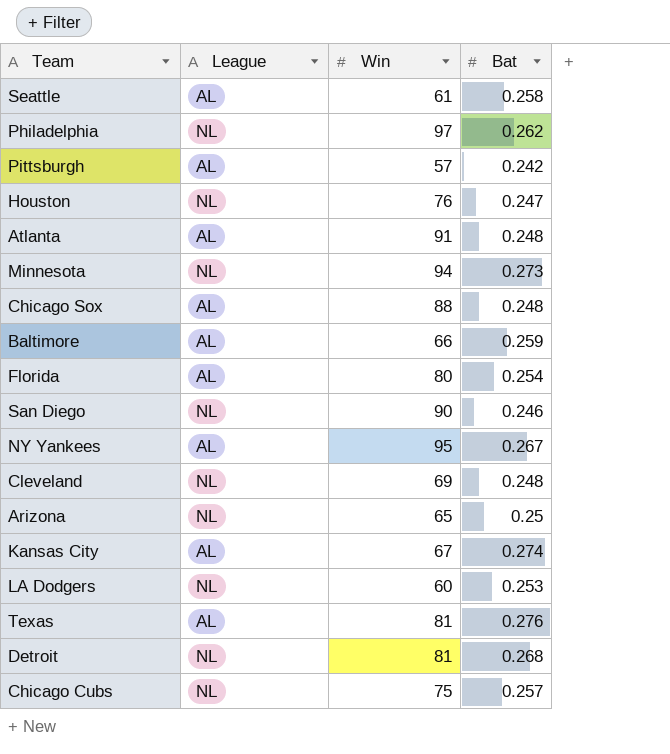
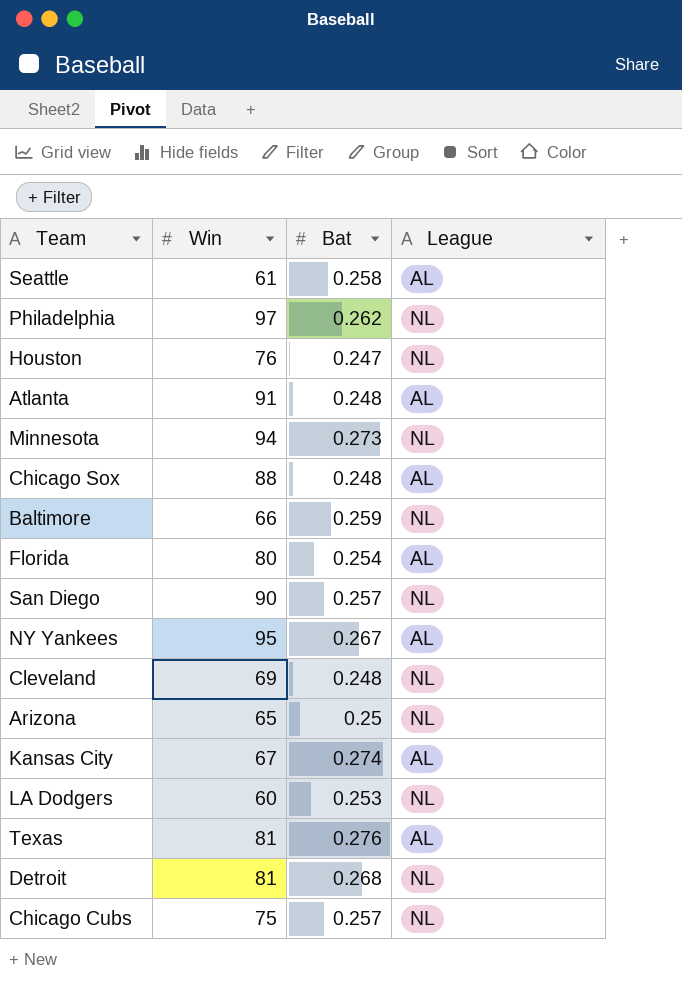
column League | position: 2 -> 4
row Pittsburgh: AL | 57 | 0.242 -> none
Baltimore | League: AL -> NL
San Diego | Bat: 0.246 -> 0.257

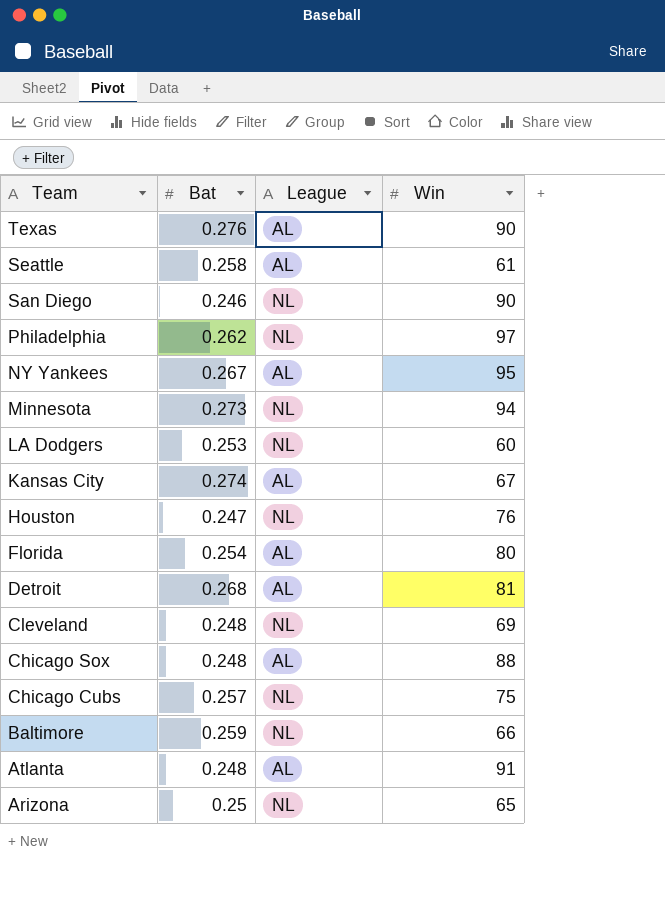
row order: none -> Team descending
column Win | position: 2 -> 4
Texas | Win: 81 -> 90
San Diego | Bat: 0.257 -> 0.246
Detroit | League: NL -> AL

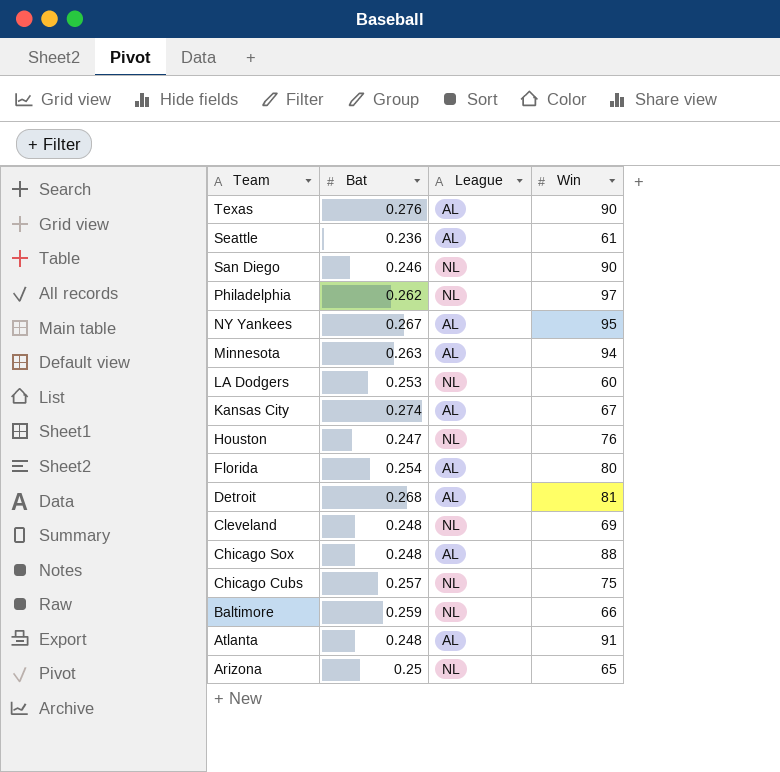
Seattle | Bat: 0.258 -> 0.236
Minnesota | Bat: 0.273 -> 0.263
Minnesota | League: NL -> AL

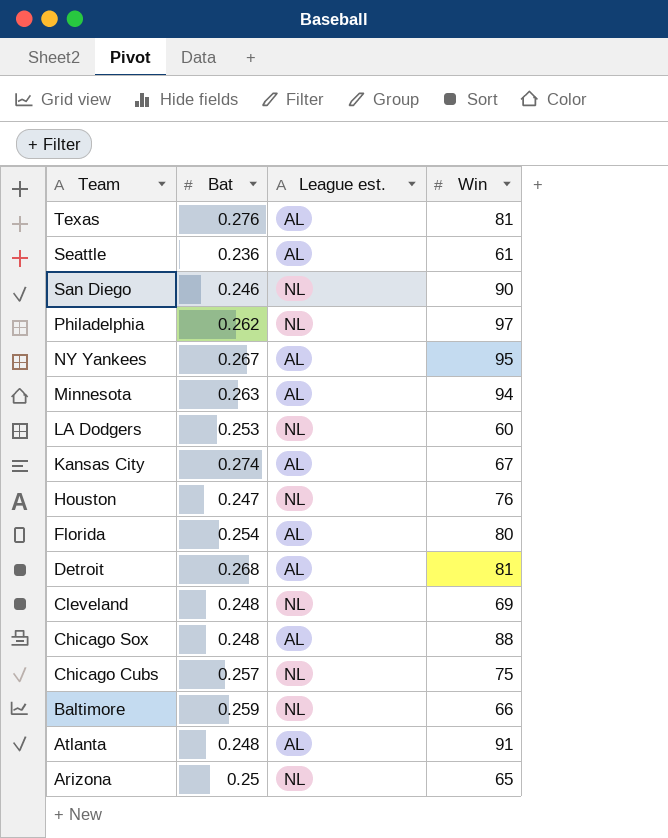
column name: League -> League est.
Texas | Win: 90 -> 81

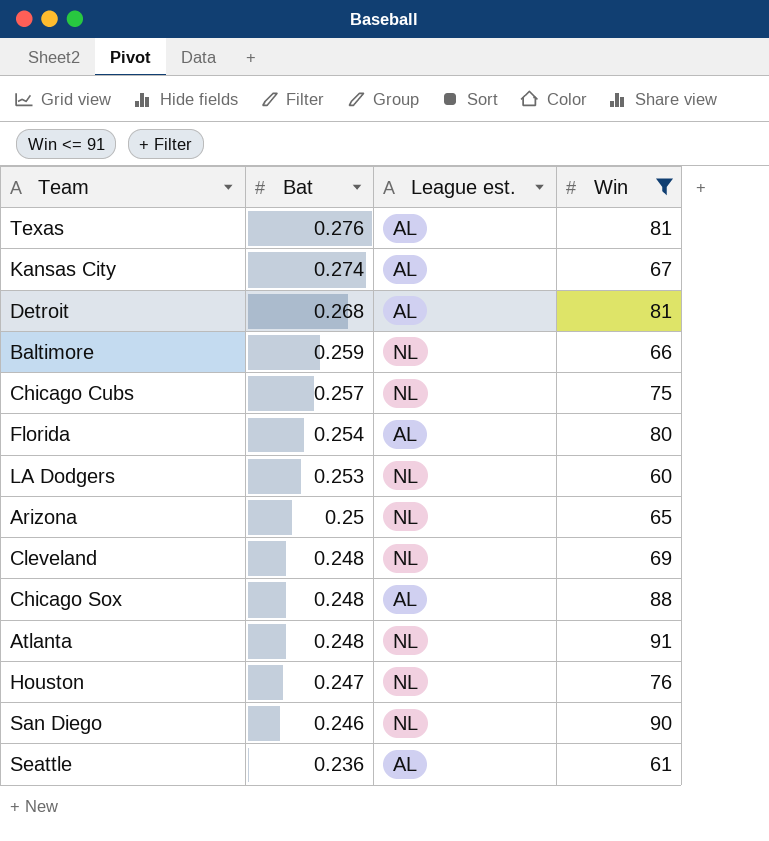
filter: none -> Win <= 91
row order: Team descending -> Bat descending
Atlanta | League est.: AL -> NL

